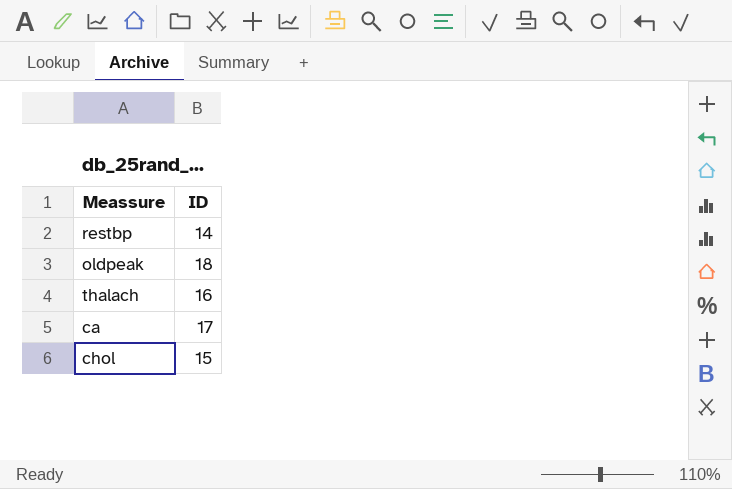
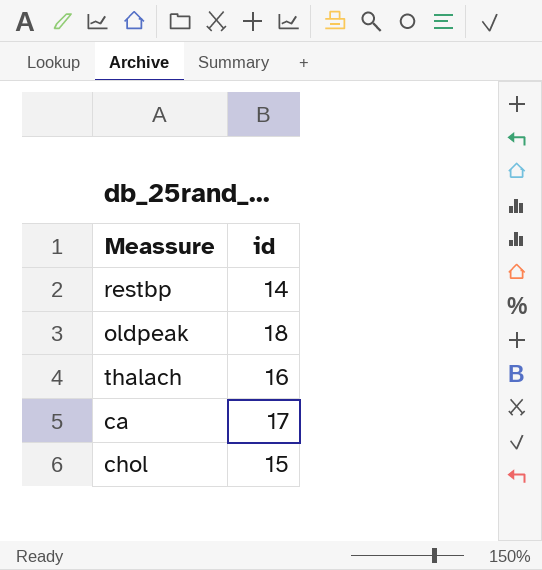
column name: ID -> id

